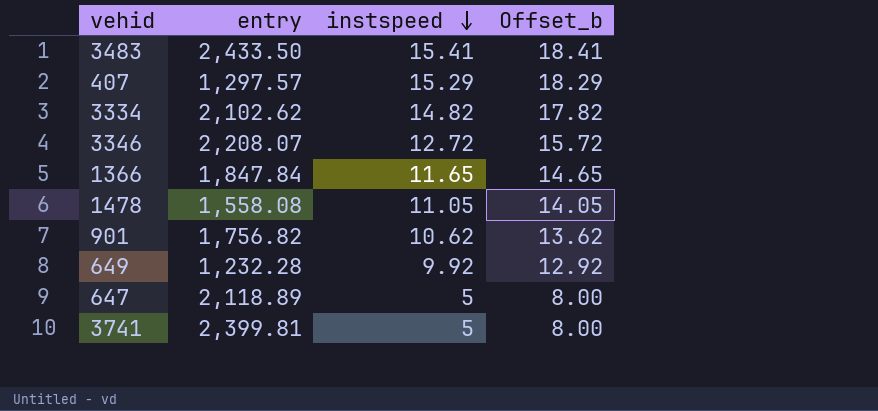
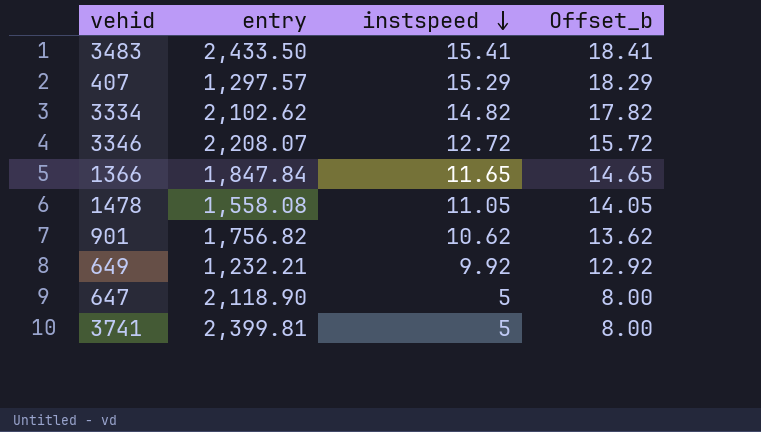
649 | entry: 1,232.28 -> 1,232.21
647 | entry: 2,118.89 -> 2,118.90

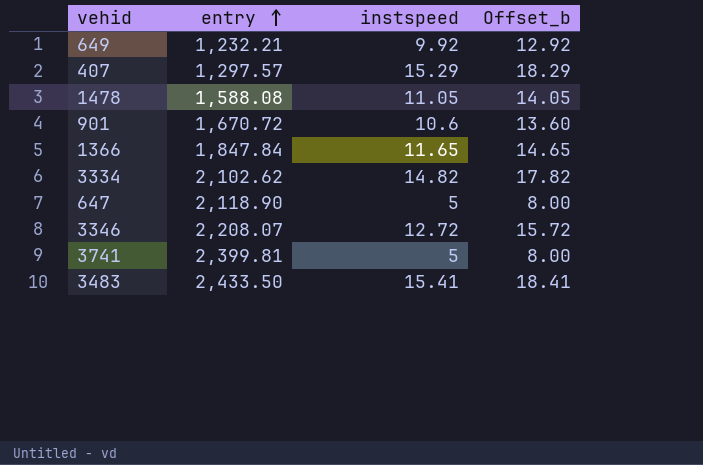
row order: instspeed descending -> entry ascending
1478 | entry: 1,558.08 -> 1,588.08
901 | entry: 1,756.82 -> 1,670.72
901 | instspeed: 10.62 -> 10.6
901 | Offset_b: 13.62 -> 13.60

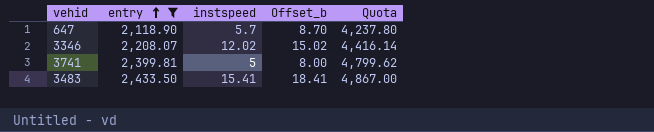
filter: none -> entry >= 2,118.90
column Quota | formula: none -> [entry] * 2
647 | instspeed: 5 -> 5.7
647 | Offset_b: 8.00 -> 8.70
3346 | instspeed: 12.72 -> 12.02
3346 | Offset_b: 15.72 -> 15.02

